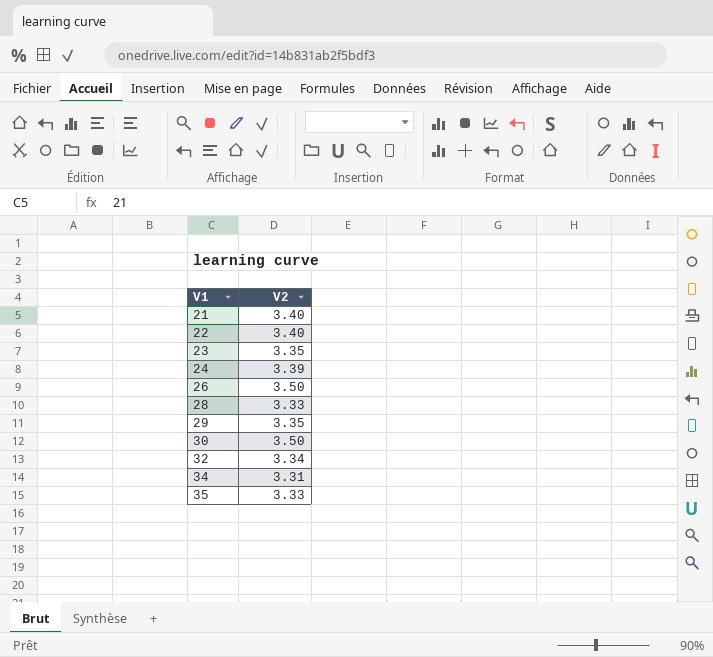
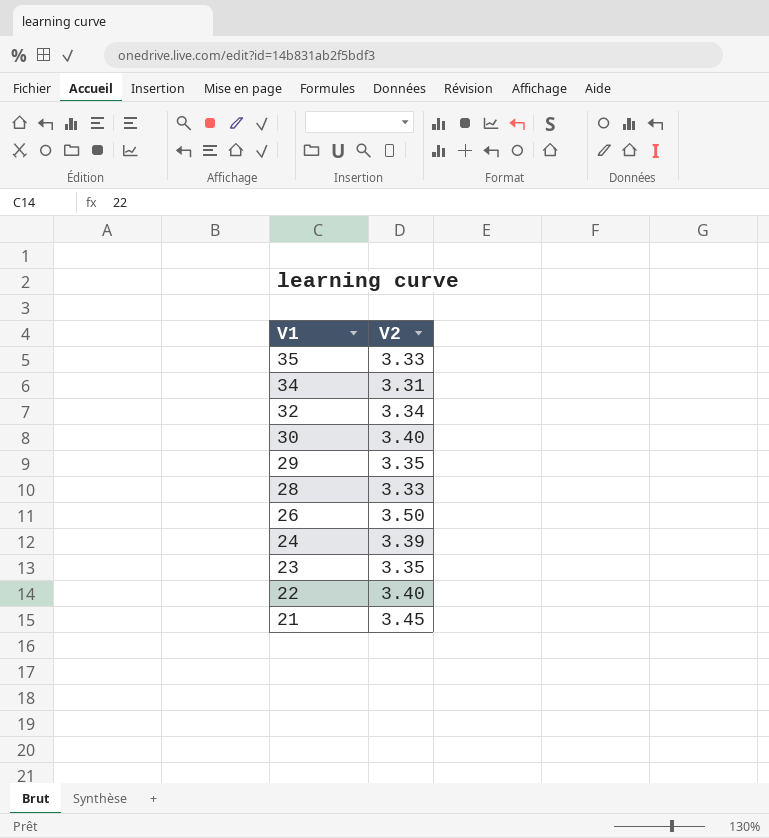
row order: V1 ascending -> V1 descending
30 | V2: 3.50 -> 3.40
21 | V2: 3.40 -> 3.45

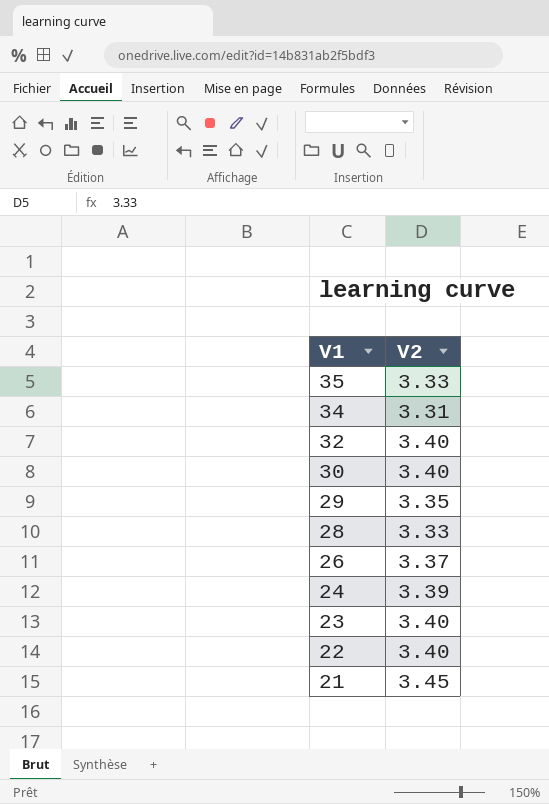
32 | V2: 3.34 -> 3.40
26 | V2: 3.50 -> 3.37
23 | V2: 3.35 -> 3.40

